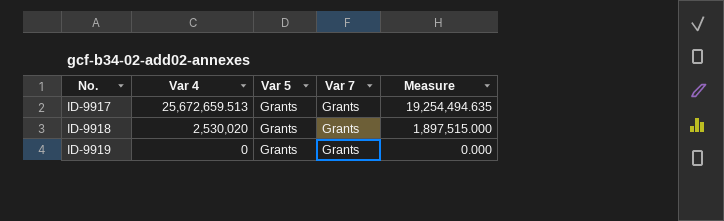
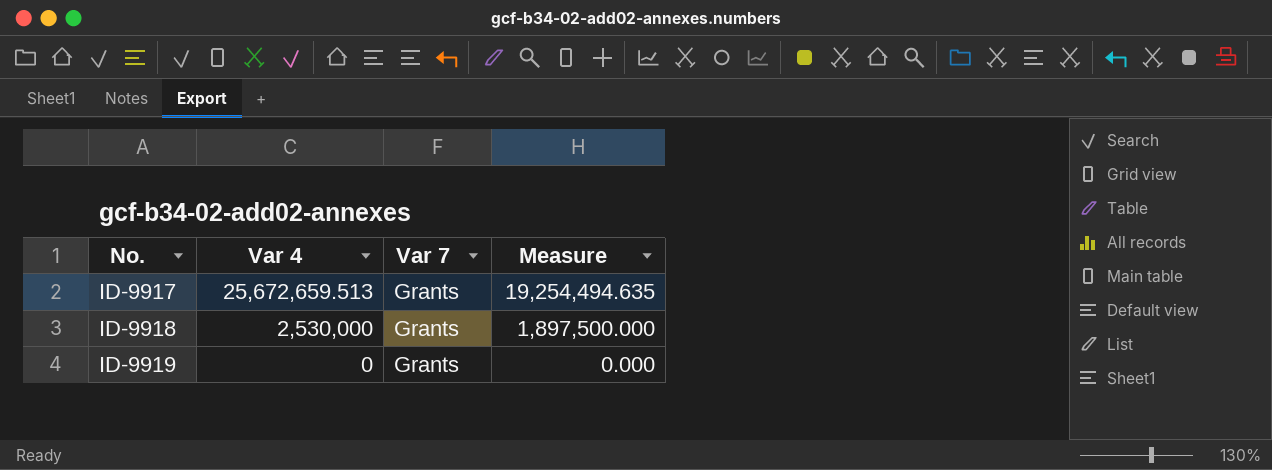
column Var 5 | position: 3 -> none
ID-9918 | Var 4: 2,530,020 -> 2,530,000
ID-9918 | Measure: 1,897,515.000 -> 1,897,500.000

